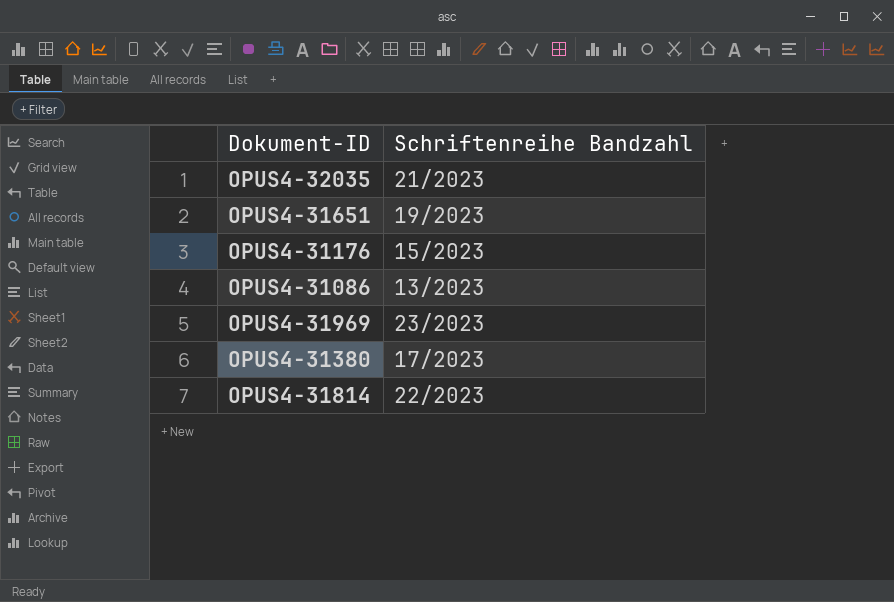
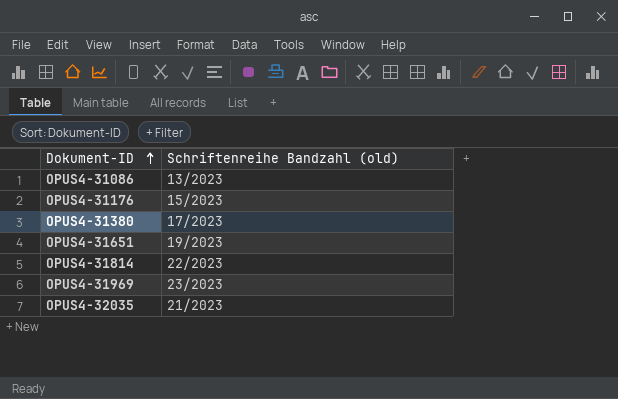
row order: none -> Dokument-ID ascending
column name: Schriftenreihe Bandzahl -> Schriftenreihe Bandzahl (old)

